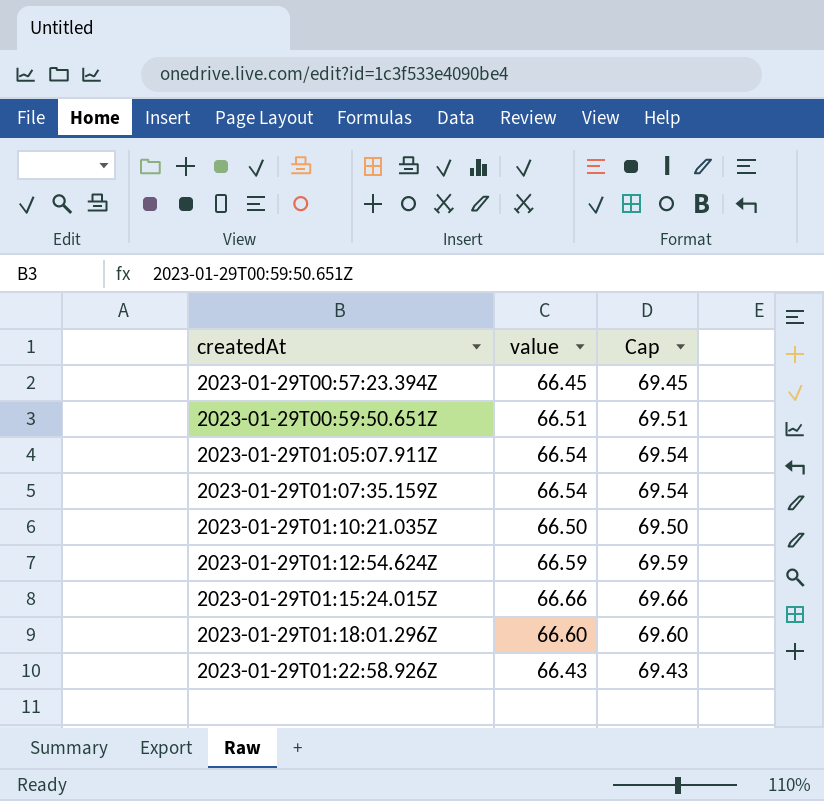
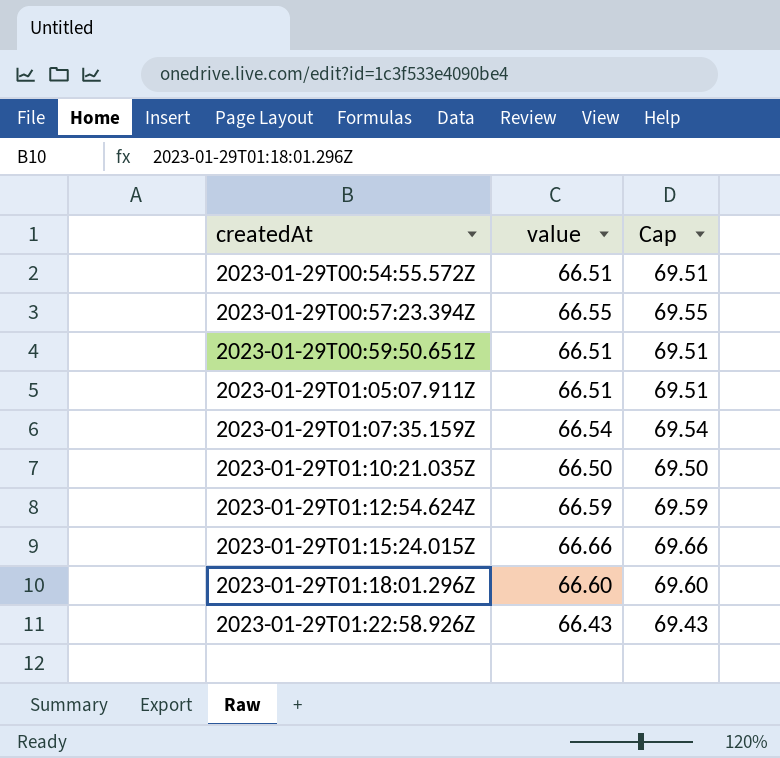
row 2023-01-29T00:54:55.572Z: none -> 66.51 | 69.51
2023-01-29T00:57:23.394Z | value: 66.45 -> 66.55
2023-01-29T00:57:23.394Z | Cap: 69.45 -> 69.55
2023-01-29T01:05:07.911Z | value: 66.54 -> 66.51
2023-01-29T01:05:07.911Z | Cap: 69.54 -> 69.51

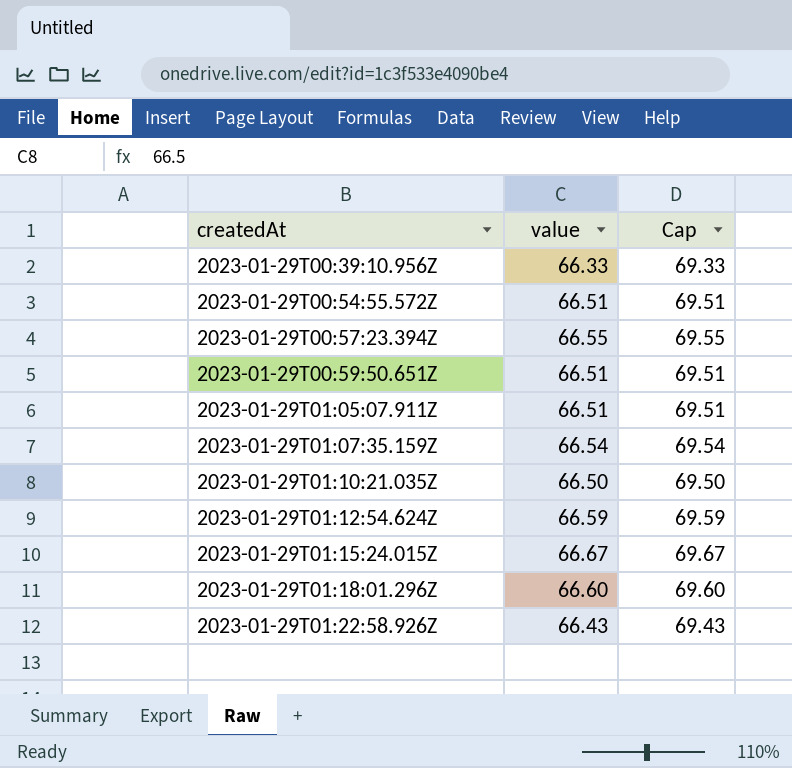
row 2023-01-29T00:39:10.956Z: none -> 66.33 | 69.33
2023-01-29T01:15:24.015Z | value: 66.66 -> 66.67
2023-01-29T01:15:24.015Z | Cap: 69.66 -> 69.67

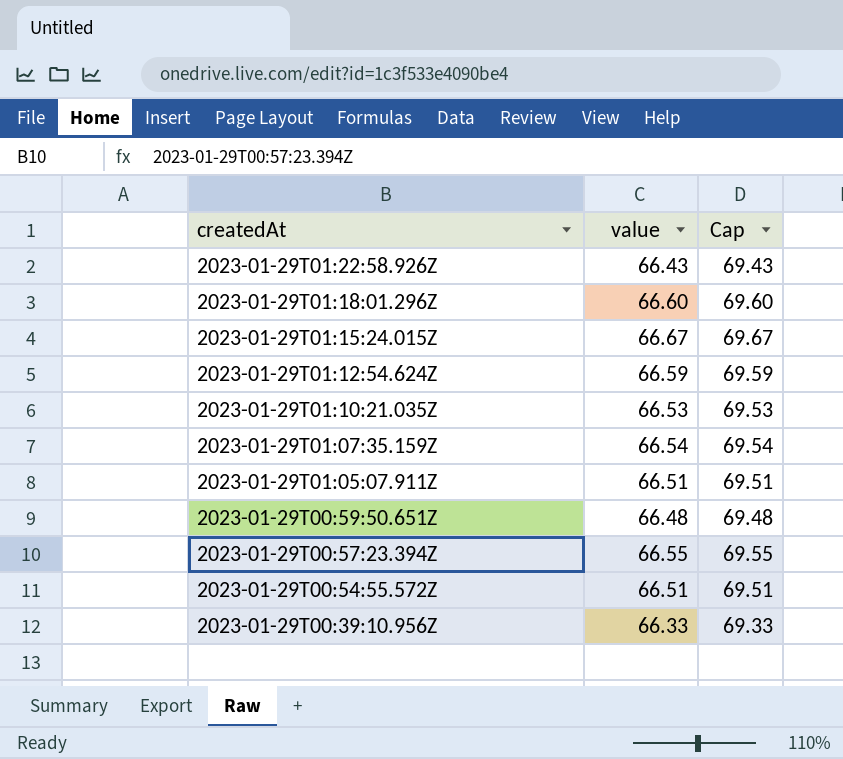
row order: createdAt ascending -> createdAt descending
2023-01-29T01:10:21.035Z | value: 66.50 -> 66.53
2023-01-29T01:10:21.035Z | Cap: 69.50 -> 69.53
2023-01-29T00:59:50.651Z | value: 66.51 -> 66.48
2023-01-29T00:59:50.651Z | Cap: 69.51 -> 69.48

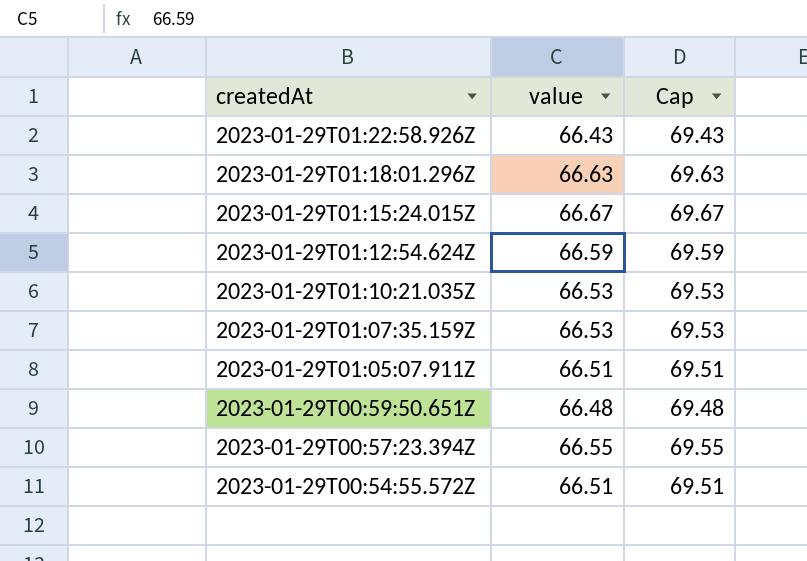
row 2023-01-29T00:39:10.956Z: 66.33 | 69.33 -> none
2023-01-29T01:18:01.296Z | value: 66.60 -> 66.63
2023-01-29T01:18:01.296Z | Cap: 69.60 -> 69.63
2023-01-29T01:07:35.159Z | value: 66.54 -> 66.53
2023-01-29T01:07:35.159Z | Cap: 69.54 -> 69.53

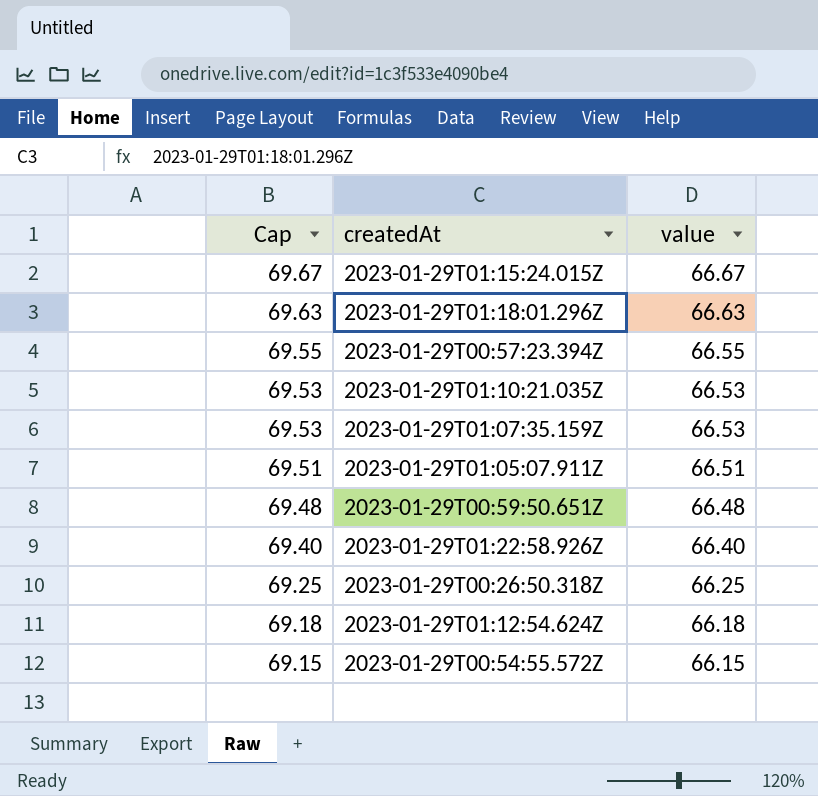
row order: createdAt descending -> Cap descending
column Cap | position: 3 -> 1
2023-01-29T01:22:58.926Z | Cap: 69.43 -> 69.40
2023-01-29T01:22:58.926Z | value: 66.43 -> 66.40
row 2023-01-29T00:26:50.318Z: none -> 69.25 | 66.25
2023-01-29T01:12:54.624Z | Cap: 69.59 -> 69.18
2023-01-29T01:12:54.624Z | value: 66.59 -> 66.18
2023-01-29T00:54:55.572Z | Cap: 69.51 -> 69.15
2023-01-29T00:54:55.572Z | value: 66.51 -> 66.15

